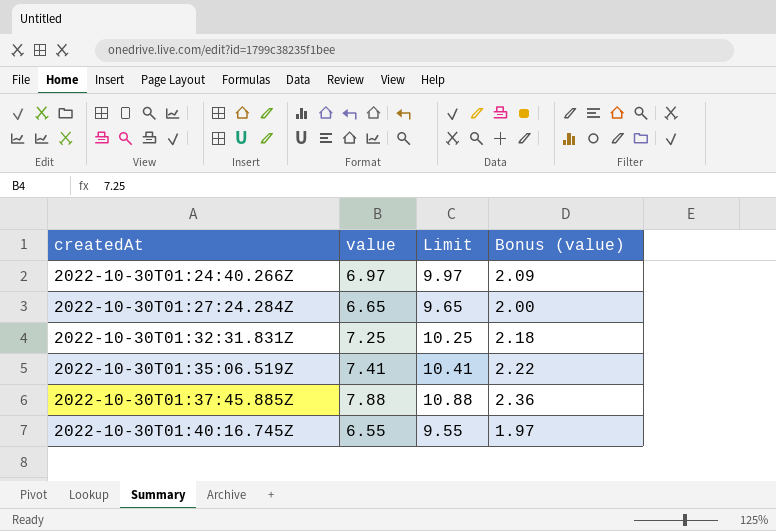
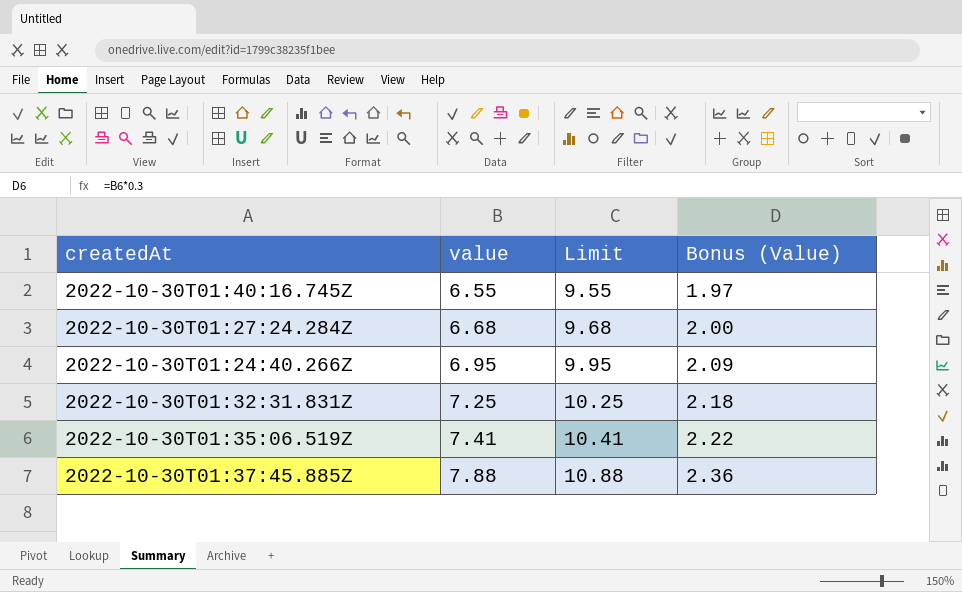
row order: createdAt ascending -> value ascending
column name: Bonus (value) -> Bonus (Value)
2022-10-30T01:27:24.284Z | value: 6.65 -> 6.68
2022-10-30T01:27:24.284Z | Limit: 9.65 -> 9.68
2022-10-30T01:24:40.266Z | value: 6.97 -> 6.95
2022-10-30T01:24:40.266Z | Limit: 9.97 -> 9.95

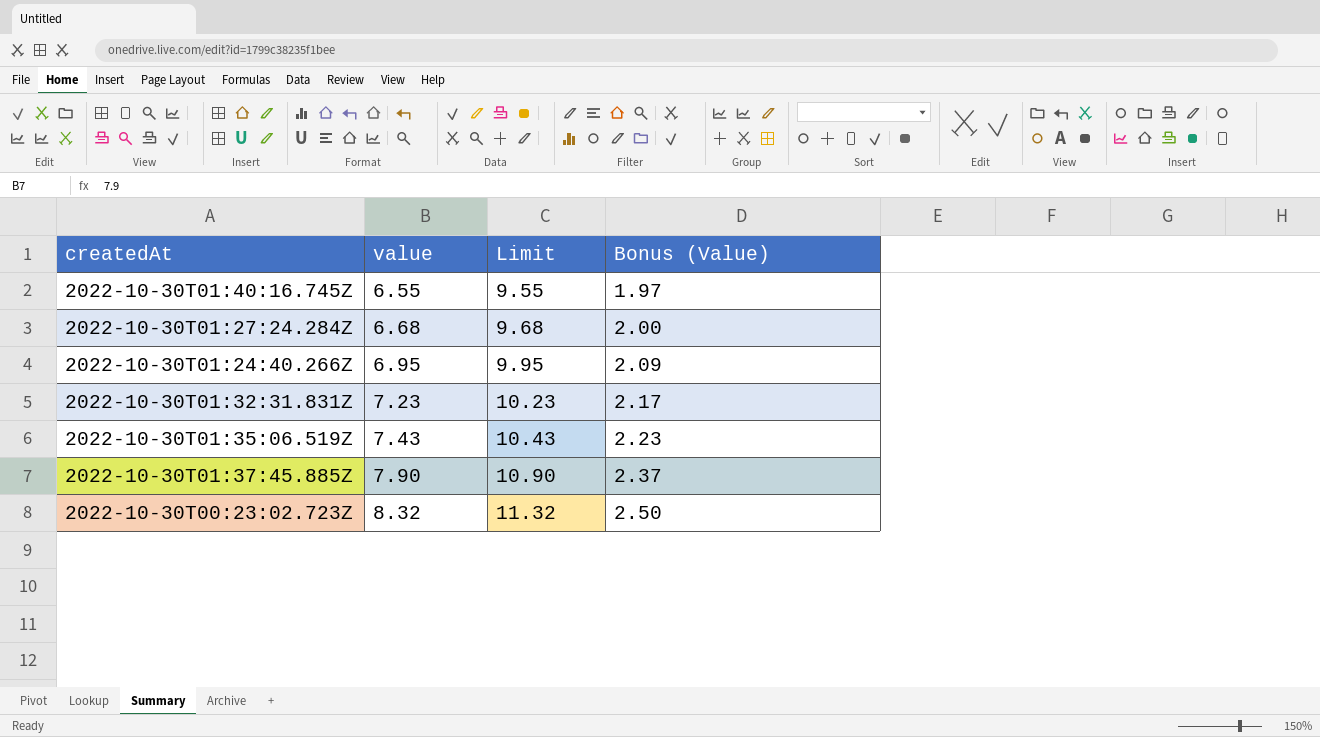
2022-10-30T01:32:31.831Z | value: 7.25 -> 7.23
2022-10-30T01:32:31.831Z | Limit: 10.25 -> 10.23
2022-10-30T01:32:31.831Z | Bonus (Value): 2.18 -> 2.17
2022-10-30T01:35:06.519Z | value: 7.41 -> 7.43
2022-10-30T01:35:06.519Z | Limit: 10.41 -> 10.43
2022-10-30T01:35:06.519Z | Bonus (Value): 2.22 -> 2.23
2022-10-30T01:37:45.885Z | value: 7.88 -> 7.90
2022-10-30T01:37:45.885Z | Limit: 10.88 -> 10.90
2022-10-30T01:37:45.885Z | Bonus (Value): 2.36 -> 2.37
row 2022-10-30T00:23:02.723Z: none -> 8.32 | 11.32 | 2.50

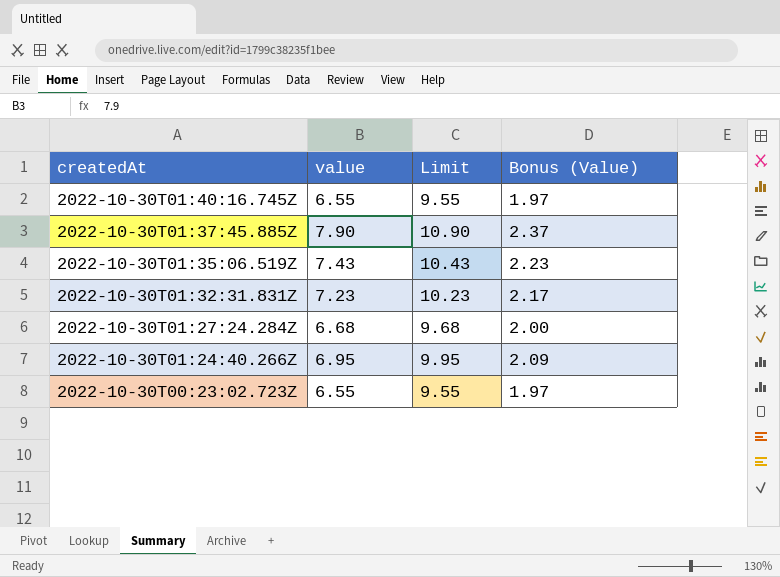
row order: value ascending -> createdAt descending
2022-10-30T00:23:02.723Z | value: 8.32 -> 6.55
2022-10-30T00:23:02.723Z | Limit: 11.32 -> 9.55
2022-10-30T00:23:02.723Z | Bonus (Value): 2.50 -> 1.97

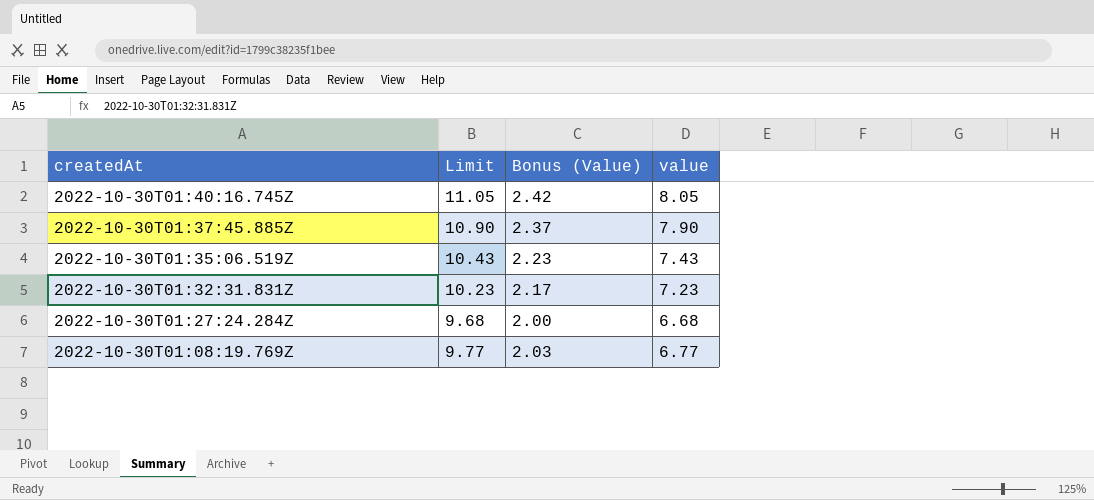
column value | position: 2 -> 4
row 2022-10-30T01:24:40.266Z: 6.95 | 9.95 | 2.09 -> none
row 2022-10-30T00:23:02.723Z: 6.55 | 9.55 | 1.97 -> none
2022-10-30T01:40:16.745Z | Limit: 9.55 -> 11.05
2022-10-30T01:40:16.745Z | Bonus (Value): 1.97 -> 2.42
2022-10-30T01:40:16.745Z | value: 6.55 -> 8.05
row 2022-10-30T01:08:19.769Z: none -> 9.77 | 2.03 | 6.77

